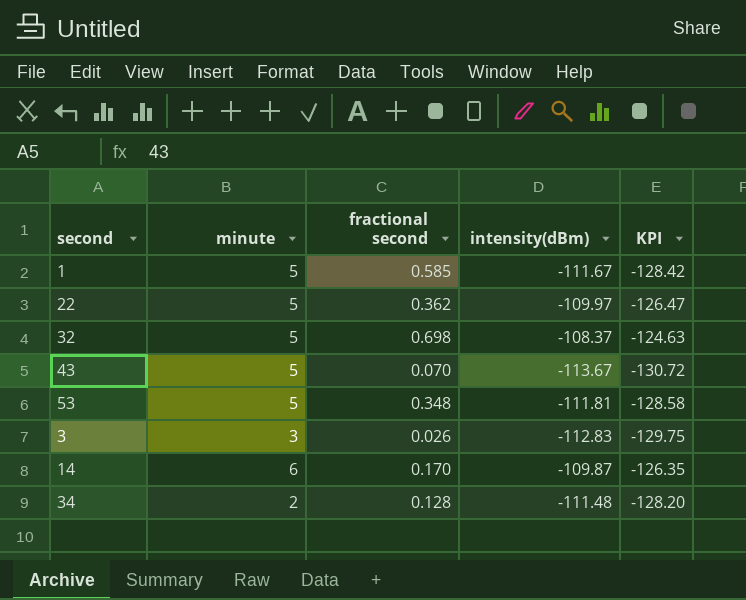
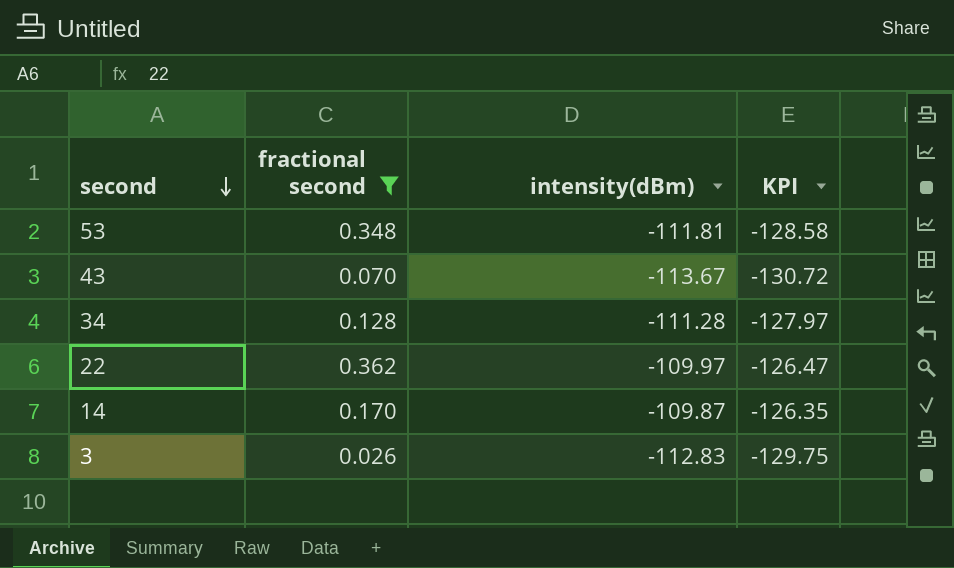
filter: none -> fractional second <= 0.362
row order: none -> second descending
column minute | position: 2 -> none
34 | intensity(dBm): -111.48 -> -111.28
34 | KPI: -128.20 -> -127.97

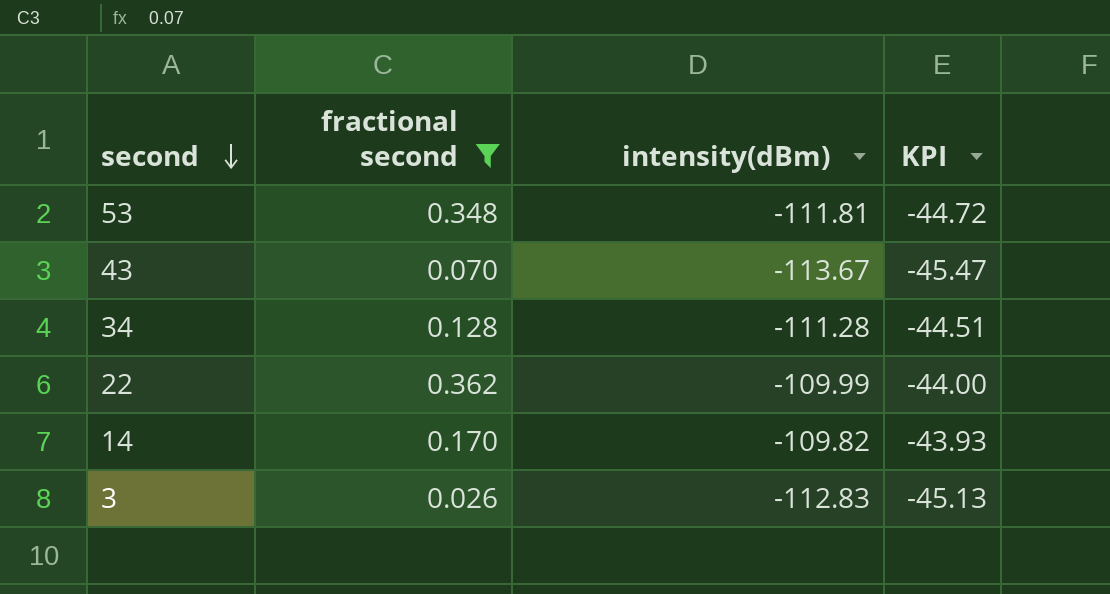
column KPI | formula: [intensity(dBm)] * 1.15 -> [intensity(dBm)] * 0.4
22 | intensity(dBm): -109.97 -> -109.99
14 | intensity(dBm): -109.87 -> -109.82

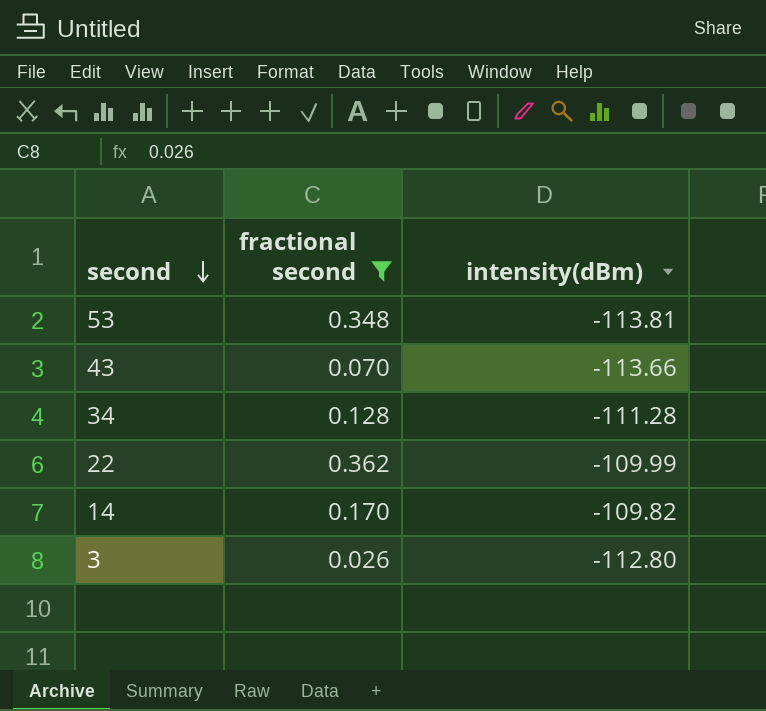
column KPI | formula: [intensity(dBm)] * 0.4 -> none
53 | intensity(dBm): -111.81 -> -113.81
43 | intensity(dBm): -113.67 -> -113.66
3 | intensity(dBm): -112.83 -> -112.80

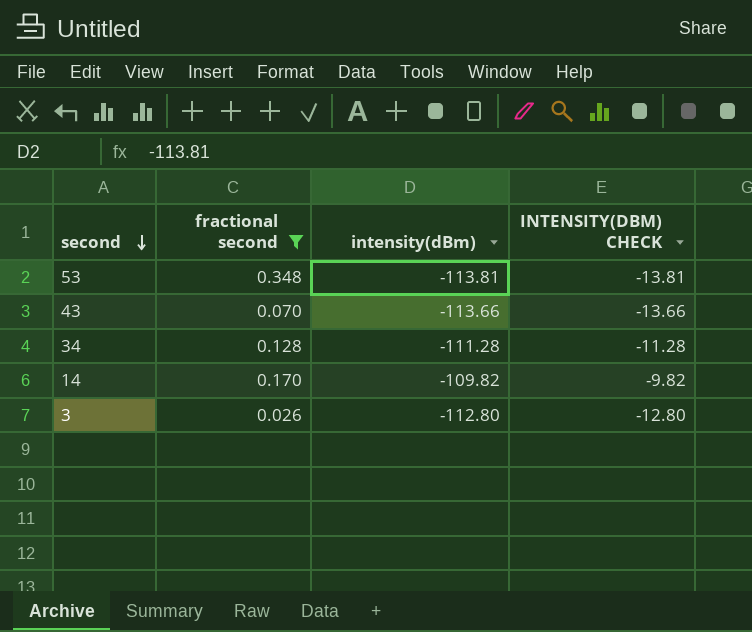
column INTENSITY(DBM) CHECK | formula: none -> [intensity(dBm)] + 100
row 22: 0.362 | -109.99 -> none

